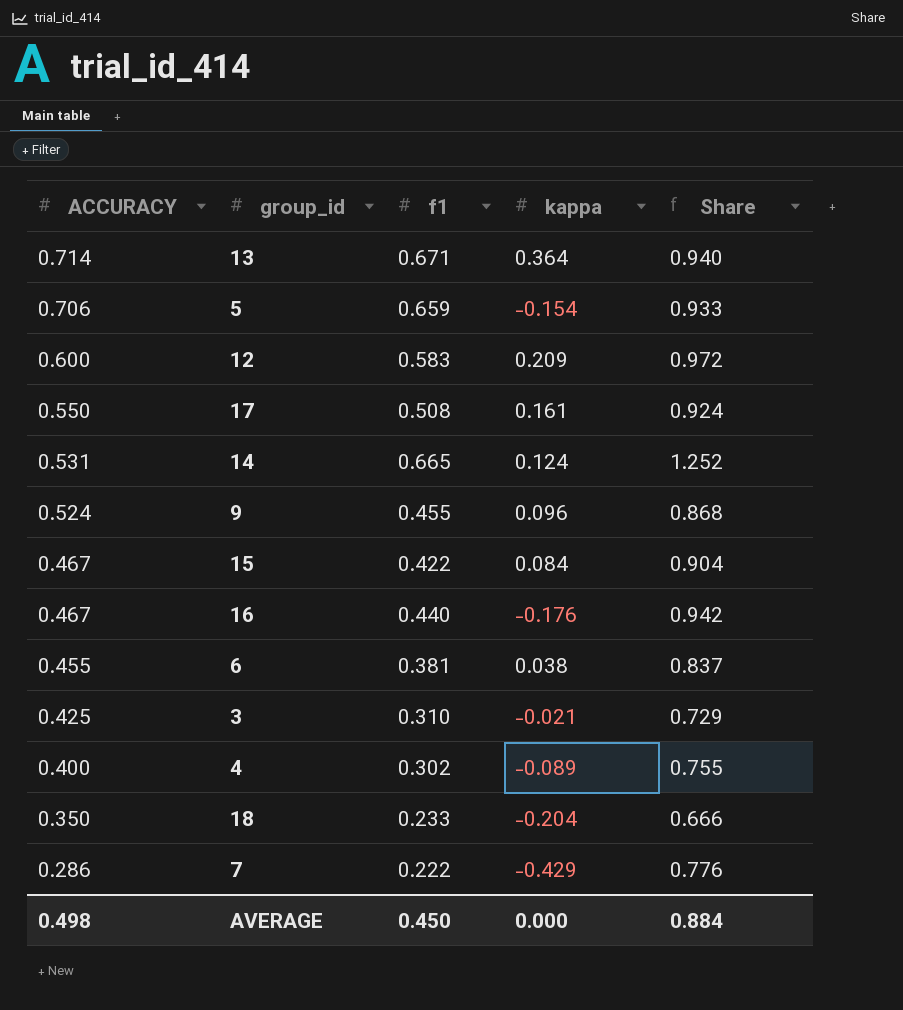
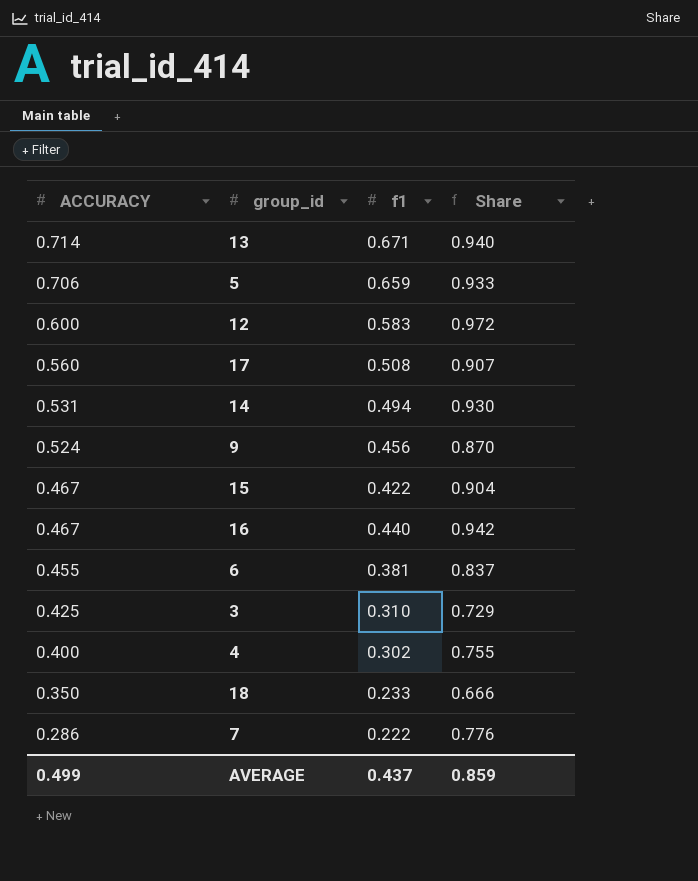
column kappa | position: 4 -> none
17 | ACCURACY: 0.550 -> 0.560
17 | Share: 0.924 -> 0.907
14 | f1: 0.665 -> 0.494
14 | Share: 1.252 -> 0.930
9 | f1: 0.455 -> 0.456
9 | Share: 0.868 -> 0.870
AVERAGE | ACCURACY: 0.498 -> 0.499
AVERAGE | f1: 0.450 -> 0.437
AVERAGE | Share: 0.884 -> 0.859

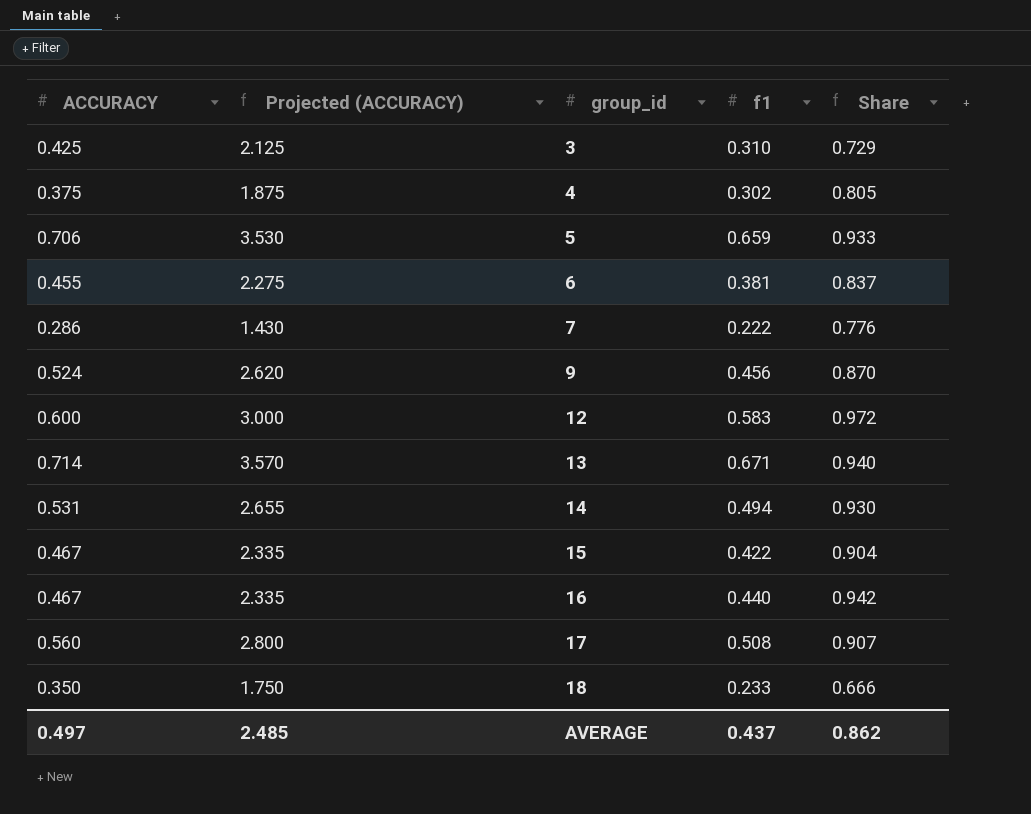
row order: ACCURACY descending -> group_id ascending
column Projected (ACCURACY) | formula: none -> [ACCURACY] * 5
4 | ACCURACY: 0.400 -> 0.375
4 | Share: 0.755 -> 0.805
AVERAGE | ACCURACY: 0.499 -> 0.497
AVERAGE | Share: 0.859 -> 0.862

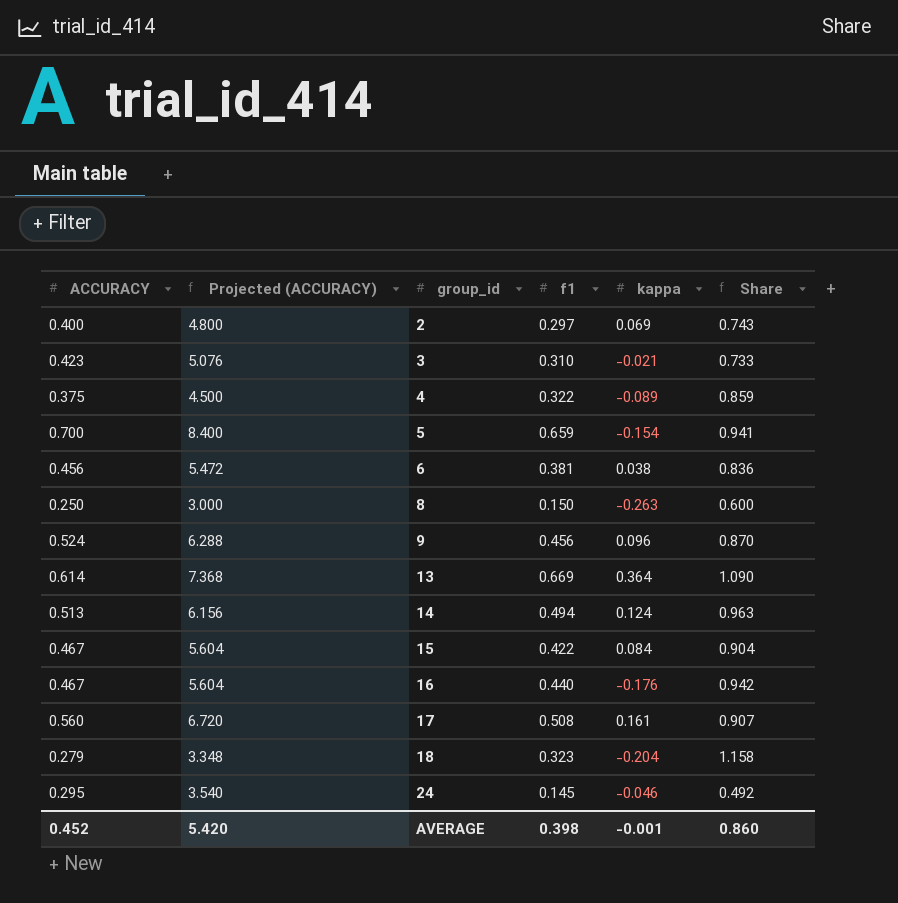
column Projected (ACCURACY) | formula: [ACCURACY] * 5 -> [ACCURACY] * 12
column kappa | position: none -> 5
row 7: 0.286 | 1.430 | 0.222 | 0.776 -> none
row 12: 0.600 | 3.000 | 0.583 | 0.972 -> none
row 2: none -> 0.400 | 4.800 | 0.297 | 0.069 | 0.743
3 | ACCURACY: 0.425 -> 0.423
3 | Share: 0.729 -> 0.733
4 | f1: 0.302 -> 0.322
4 | Share: 0.805 -> 0.859
5 | ACCURACY: 0.706 -> 0.700
5 | Share: 0.933 -> 0.941
6 | ACCURACY: 0.455 -> 0.456
6 | Share: 0.837 -> 0.836
row 8: none -> 0.250 | 3.000 | 0.150 | -0.263 | 0.600
13 | ACCURACY: 0.714 -> 0.614
13 | f1: 0.671 -> 0.669
13 | Share: 0.940 -> 1.090
14 | ACCURACY: 0.531 -> 0.513
14 | Share: 0.930 -> 0.963
18 | ACCURACY: 0.350 -> 0.279
18 | f1: 0.233 -> 0.323
18 | Share: 0.666 -> 1.158
row 24: none -> 0.295 | 3.540 | 0.145 | -0.046 | 0.492
AVERAGE | ACCURACY: 0.497 -> 0.452
AVERAGE | Projected (ACCURACY): 2.485 -> 5.420
AVERAGE | f1: 0.437 -> 0.398
AVERAGE | Share: 0.862 -> 0.860

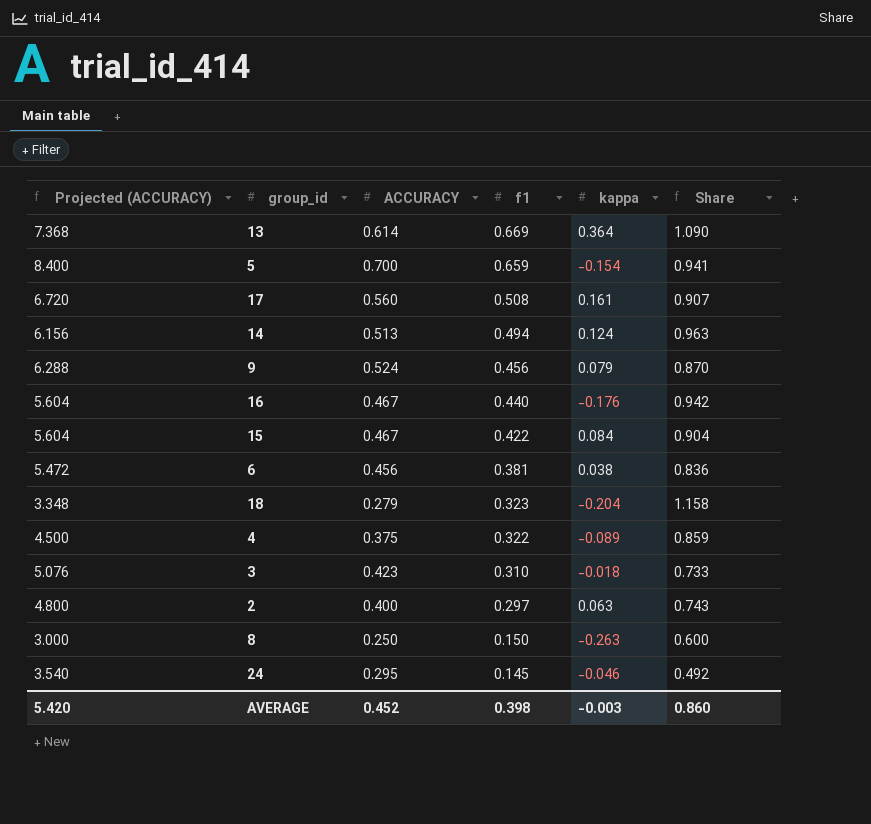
row order: group_id ascending -> f1 descending
column ACCURACY | position: 1 -> 3
9 | kappa: 0.096 -> 0.079
3 | kappa: -0.021 -> -0.018
2 | kappa: 0.069 -> 0.063
AVERAGE | kappa: -0.001 -> -0.003

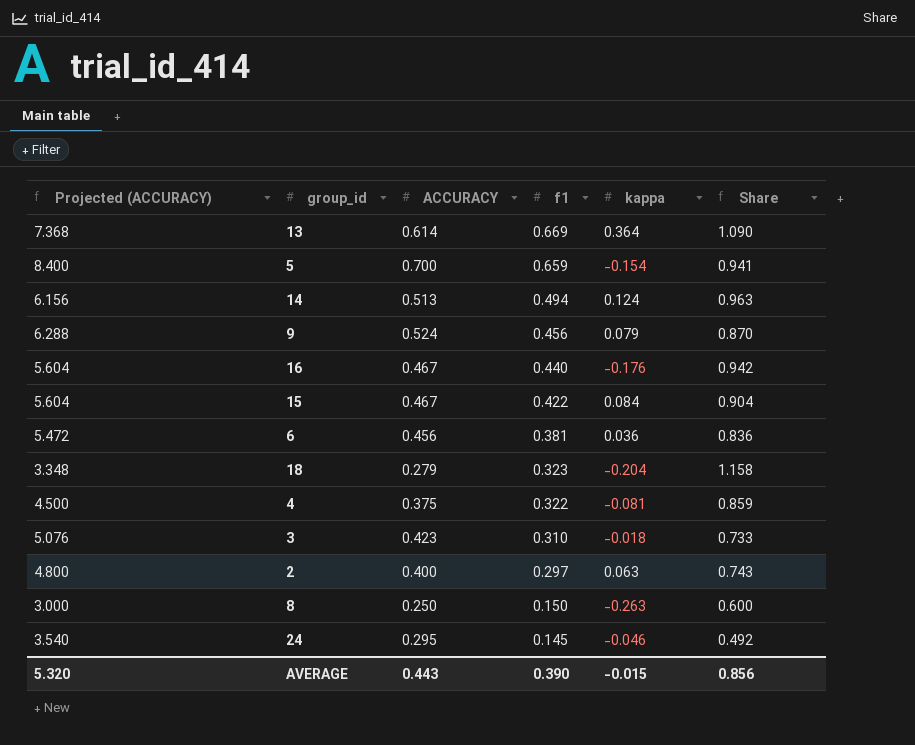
row 17: 6.720 | 0.560 | 0.508 | 0.161 | 0.907 -> none
6 | kappa: 0.038 -> 0.036
4 | kappa: -0.089 -> -0.081
AVERAGE | Projected (ACCURACY): 5.420 -> 5.320
AVERAGE | ACCURACY: 0.452 -> 0.443
AVERAGE | f1: 0.398 -> 0.390
AVERAGE | kappa: -0.003 -> -0.015
AVERAGE | Share: 0.860 -> 0.856

